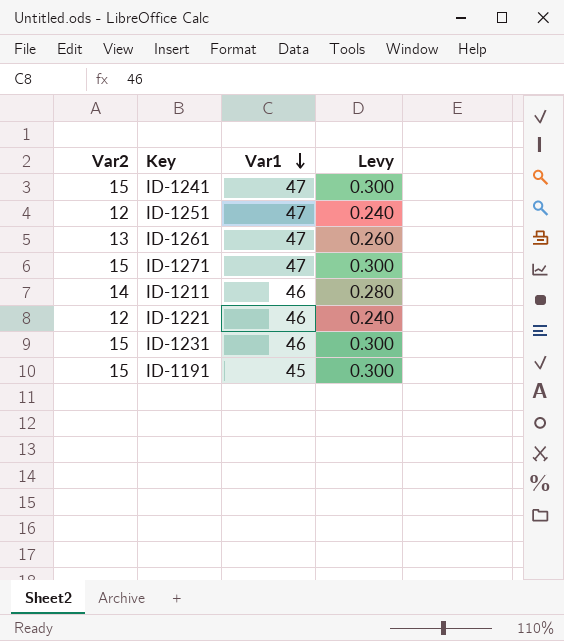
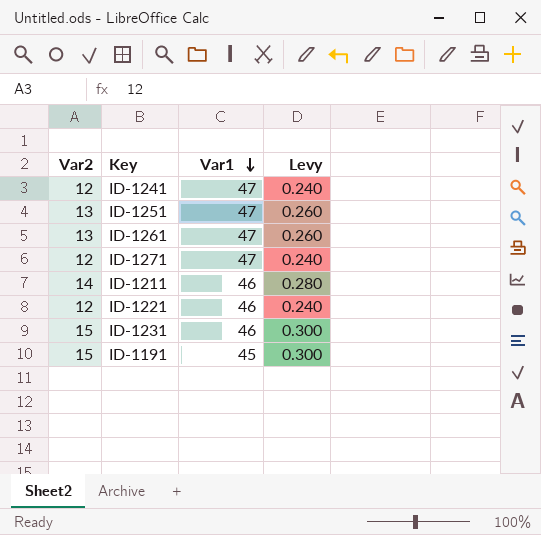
ID-1241 | Var2: 15 -> 12
ID-1241 | Levy: 0.300 -> 0.240
ID-1251 | Var2: 12 -> 13
ID-1251 | Levy: 0.240 -> 0.260
ID-1271 | Var2: 15 -> 12
ID-1271 | Levy: 0.300 -> 0.240

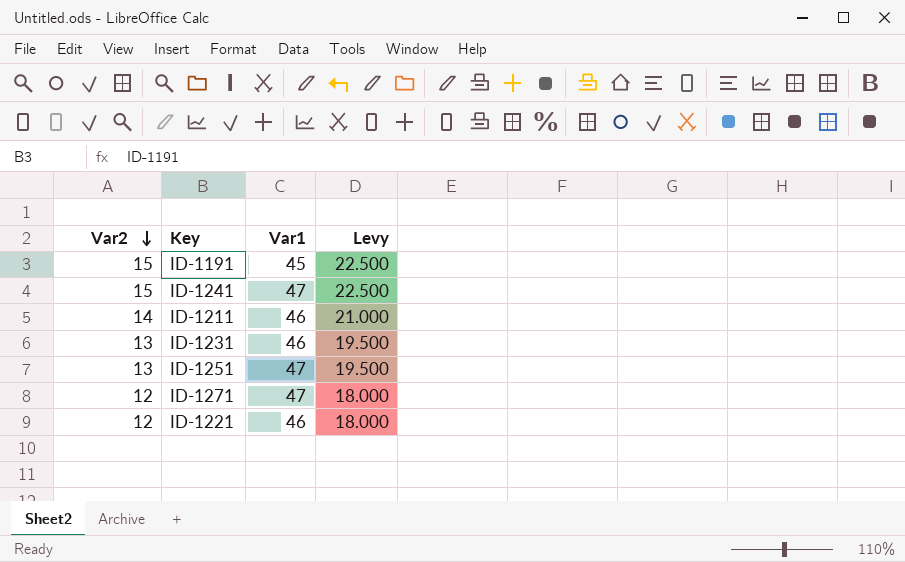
row order: Var1 descending -> Var2 descending
column Levy | formula: [Var2] * 0.02 -> [Var2] * 1.5
row ID-1261: 13 | 47 | 0.260 -> none
ID-1241 | Var2: 12 -> 15
ID-1231 | Var2: 15 -> 13

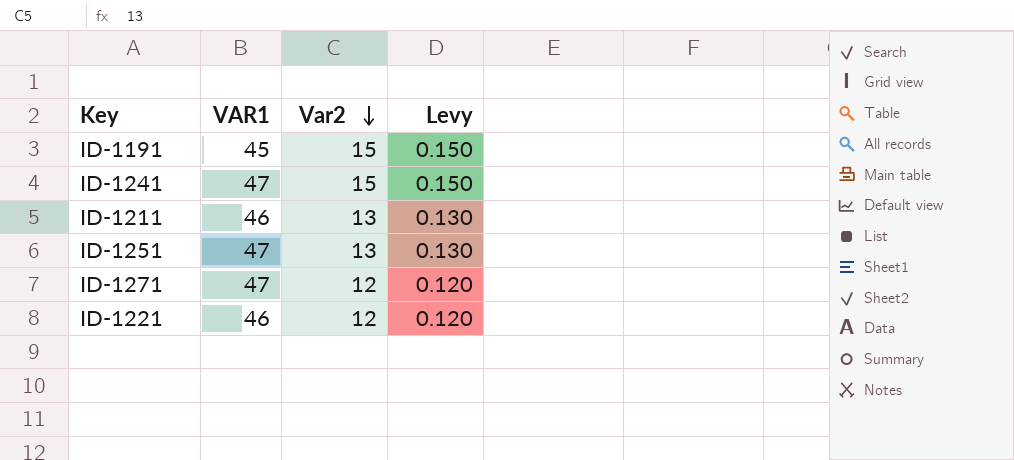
column name: Var1 -> VAR1
column Var2 | position: 1 -> 3
column Levy | formula: [Var2] * 1.5 -> [Var2] * 0.01
row ID-1231: 13 | 46 | 19.500 -> none
ID-1211 | Var2: 14 -> 13

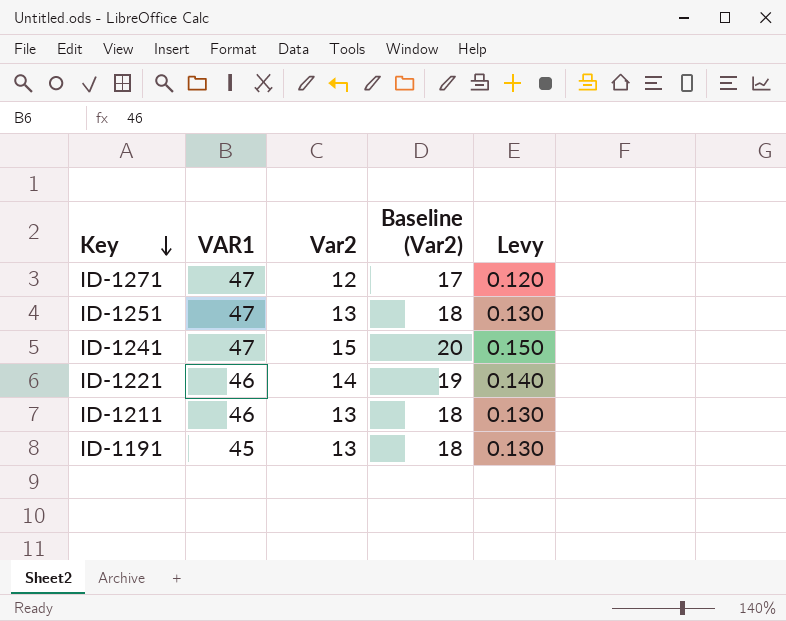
row order: Var2 descending -> Key descending
column Baseline (Var2) | formula: none -> [Var2] + 5
ID-1221 | Var2: 12 -> 14
ID-1221 | Levy: 0.120 -> 0.140
ID-1191 | Var2: 15 -> 13
ID-1191 | Levy: 0.150 -> 0.130

